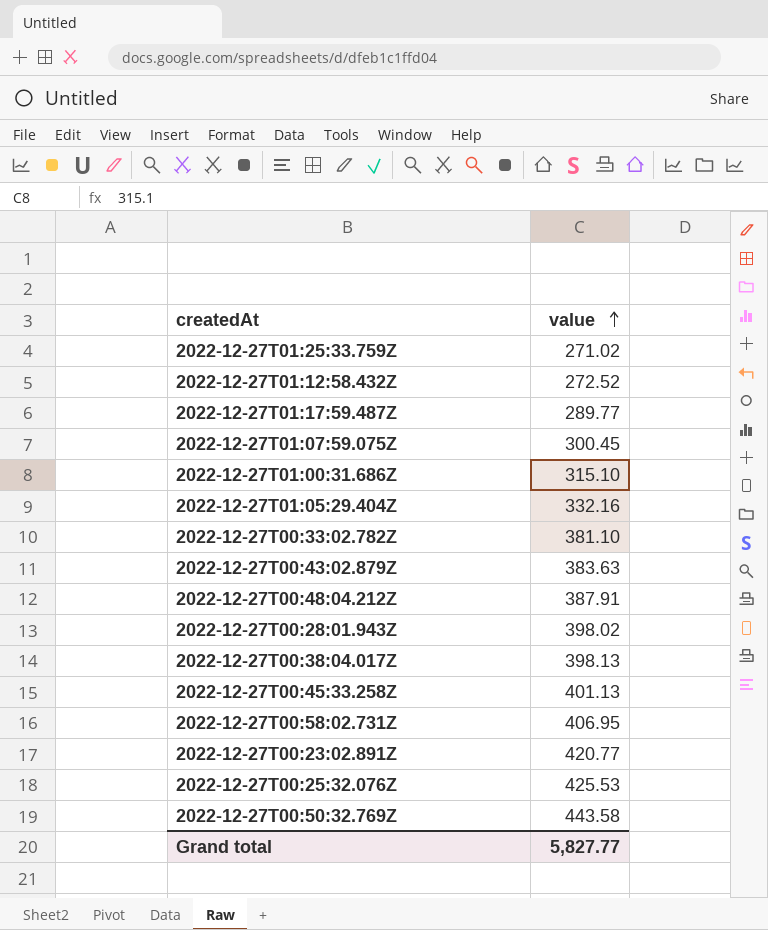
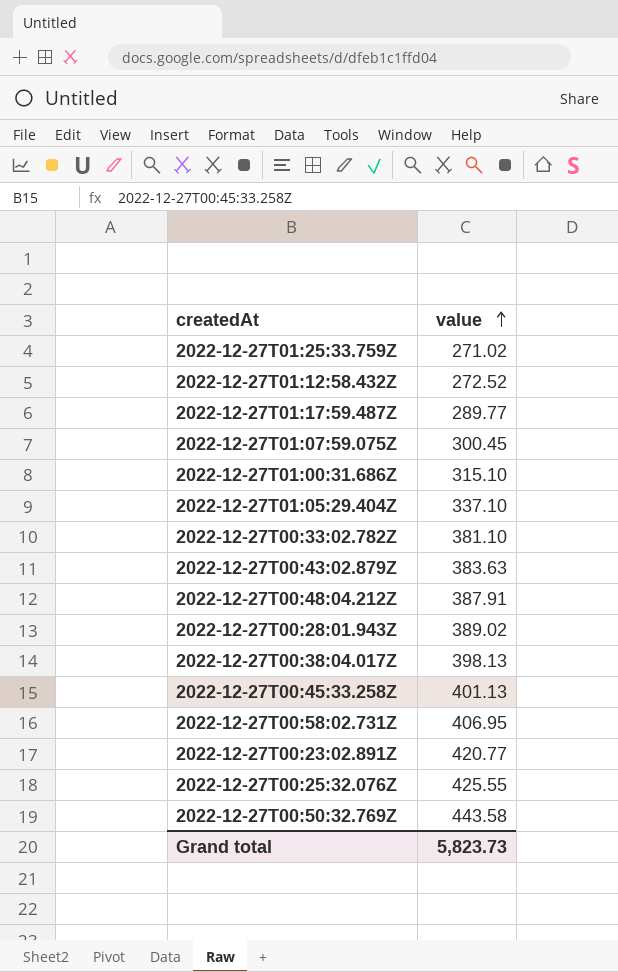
2022-12-27T01:05:29.404Z | value: 332.16 -> 337.10
2022-12-27T00:28:01.943Z | value: 398.02 -> 389.02
2022-12-27T00:25:32.076Z | value: 425.53 -> 425.55
Grand total | value: 5,827.77 -> 5,823.73

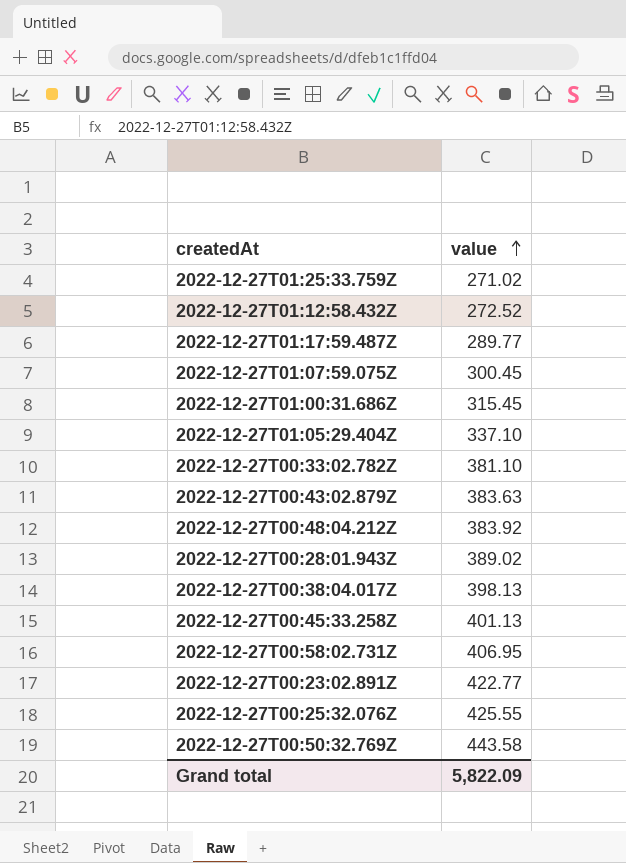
2022-12-27T01:00:31.686Z | value: 315.10 -> 315.45
2022-12-27T00:48:04.212Z | value: 387.91 -> 383.92
2022-12-27T00:23:02.891Z | value: 420.77 -> 422.77
Grand total | value: 5,823.73 -> 5,822.09

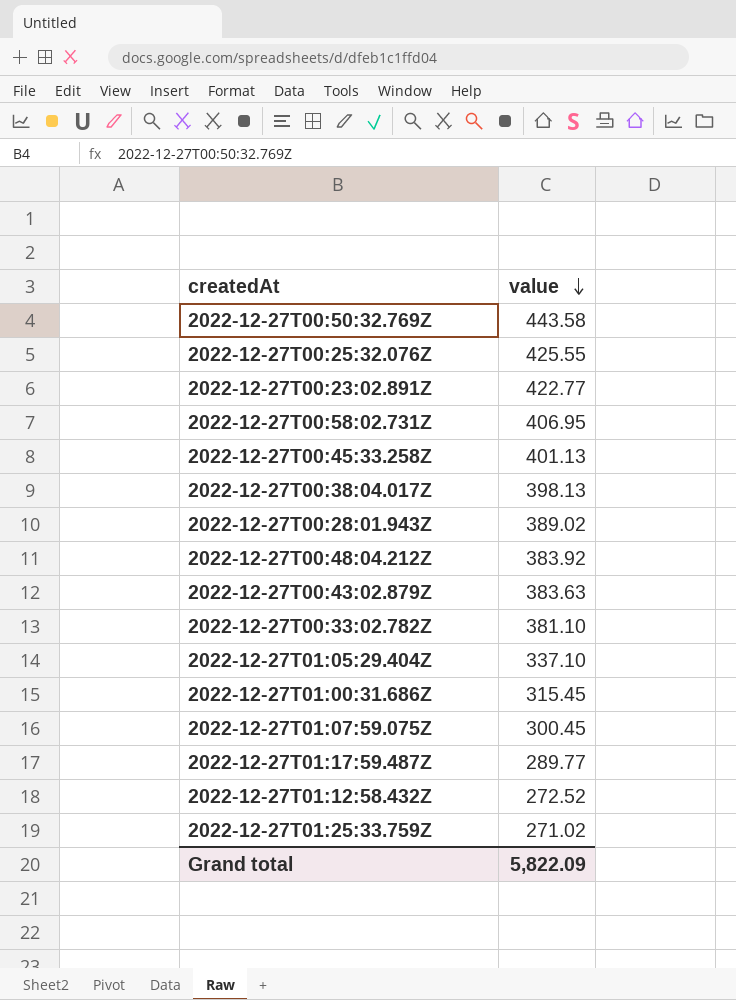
row order: value ascending -> value descending

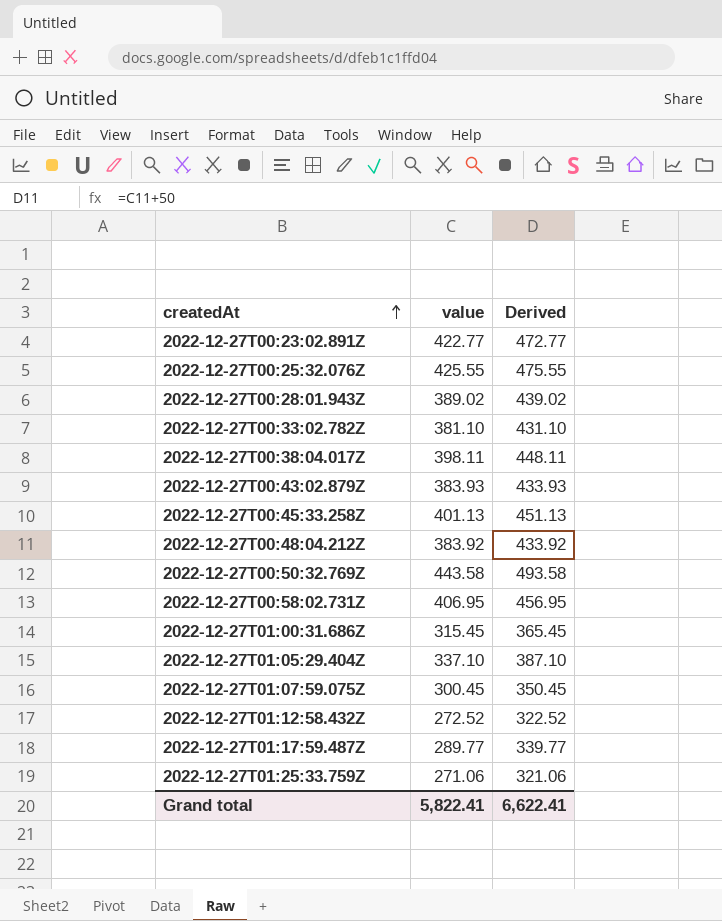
row order: value descending -> createdAt ascending
column Derived | formula: none -> [value] + 50
2022-12-27T00:38:04.017Z | value: 398.13 -> 398.11
2022-12-27T00:43:02.879Z | value: 383.63 -> 383.93
2022-12-27T01:25:33.759Z | value: 271.02 -> 271.06
Grand total | value: 5,822.09 -> 5,822.41

